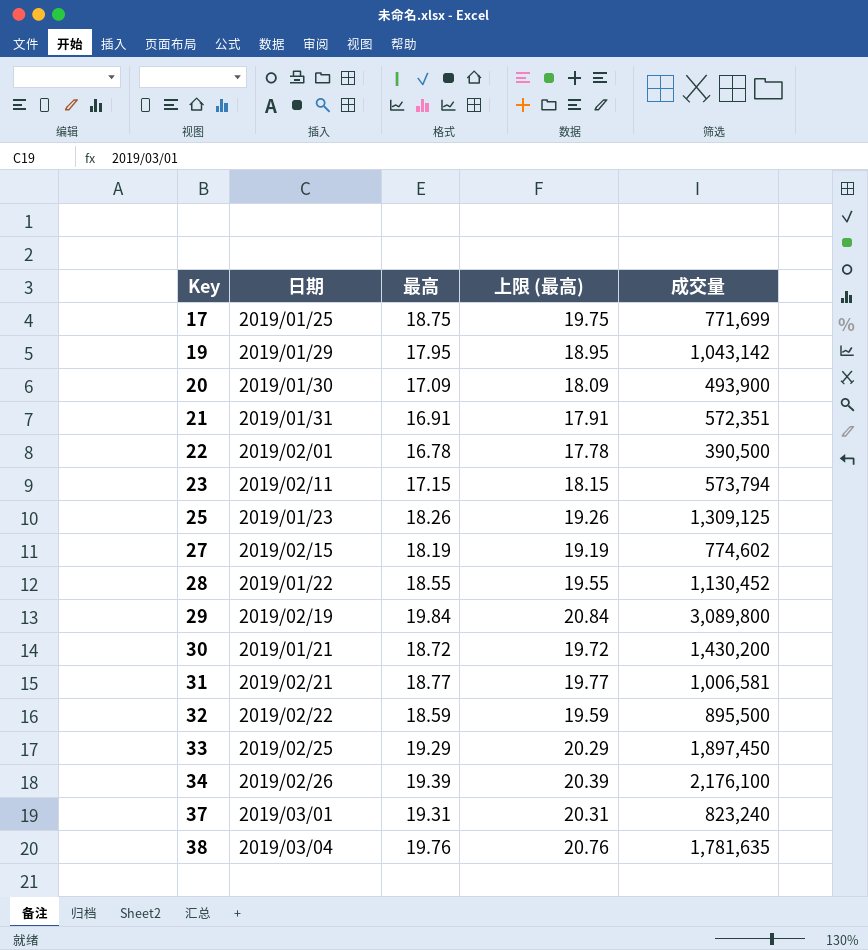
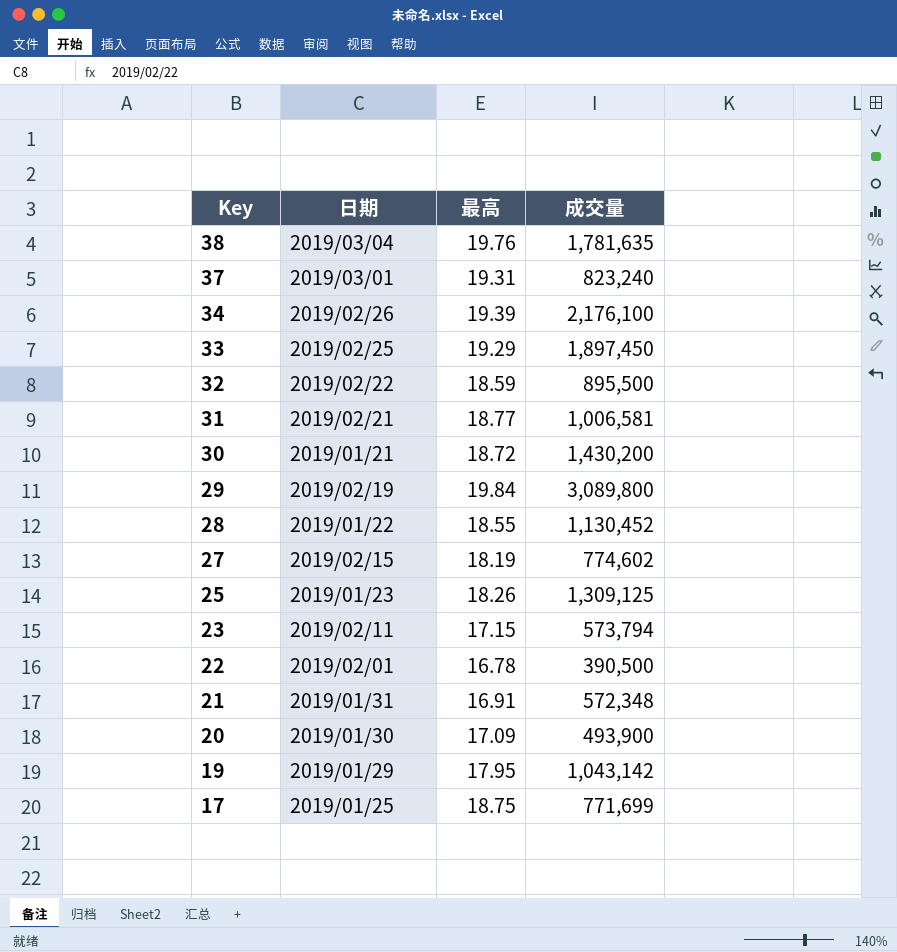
row order: Key ascending -> Key descending
column 上限 (最高) | formula: [最高] + 1 -> none
21 | 成交量: 572,351 -> 572,348

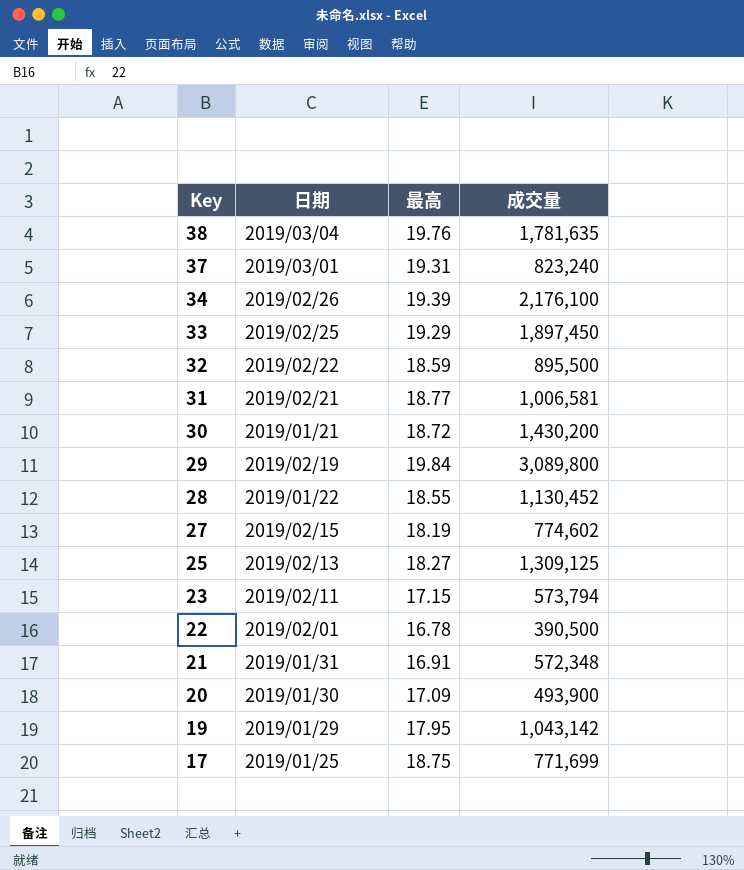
25 | 日期: 2019/01/23 -> 2019/02/13
25 | 最高: 18.26 -> 18.27

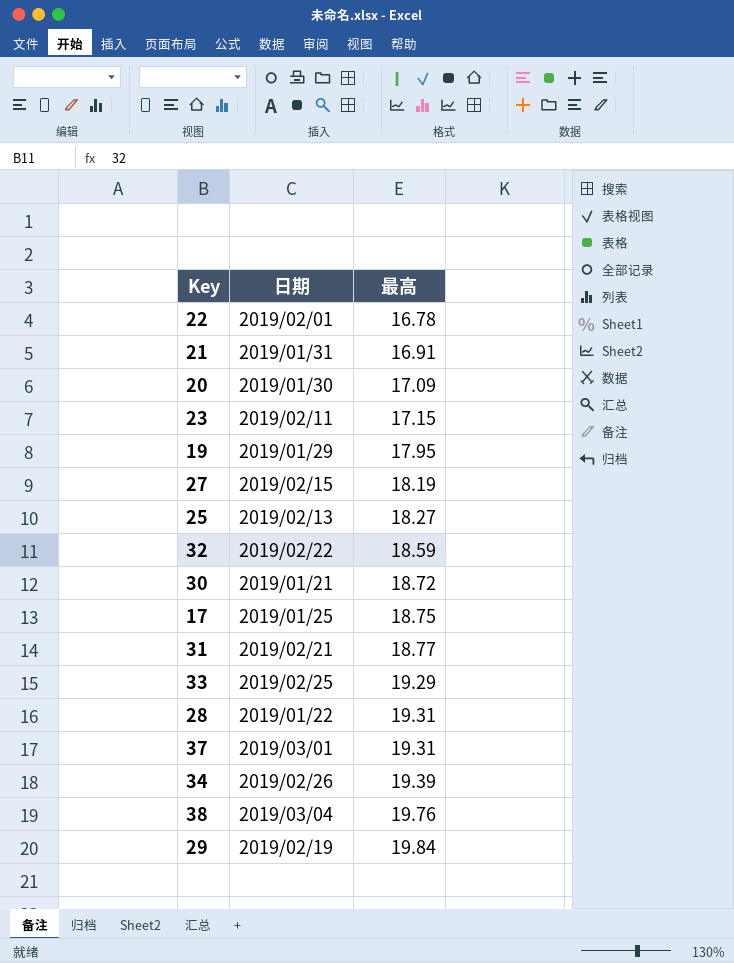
row order: Key descending -> 最高 ascending
column 成交量 | position: 4 -> none
28 | 最高: 18.55 -> 19.31

